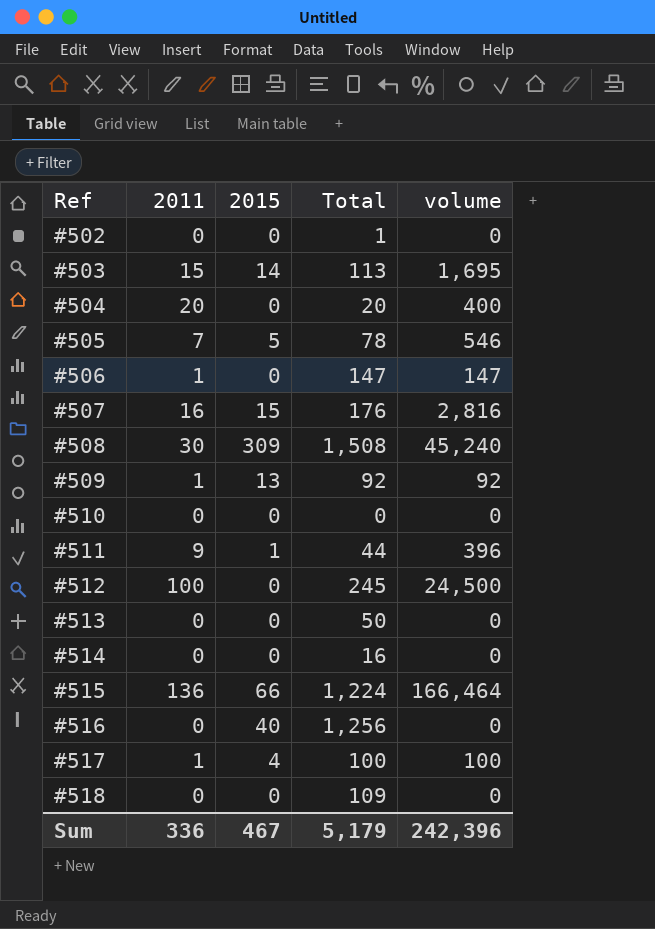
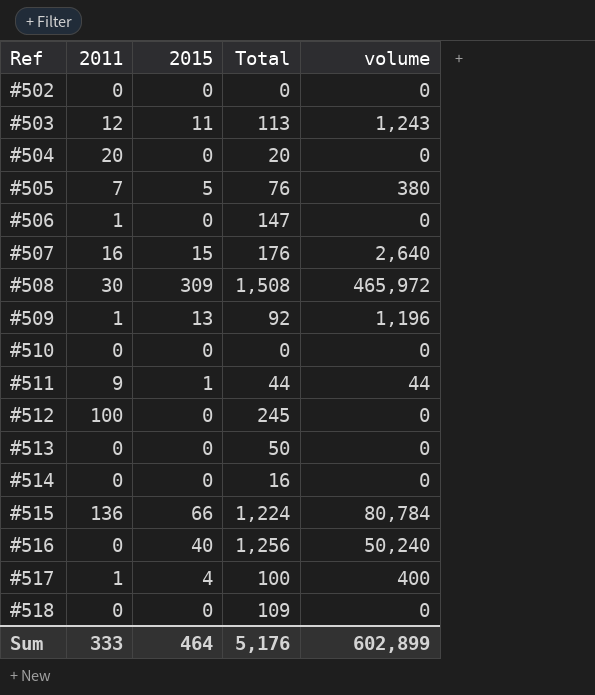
column volume | formula: [2011] * [Total] -> [2015] * [Total]
#502 | Total: 1 -> 0
#503 | 2011: 15 -> 12
#503 | 2015: 14 -> 11
#505 | Total: 78 -> 76
Sum | 2011: 336 -> 333
Sum | 2015: 467 -> 464
Sum | Total: 5,179 -> 5,176
Sum | volume: 242,396 -> 602,899

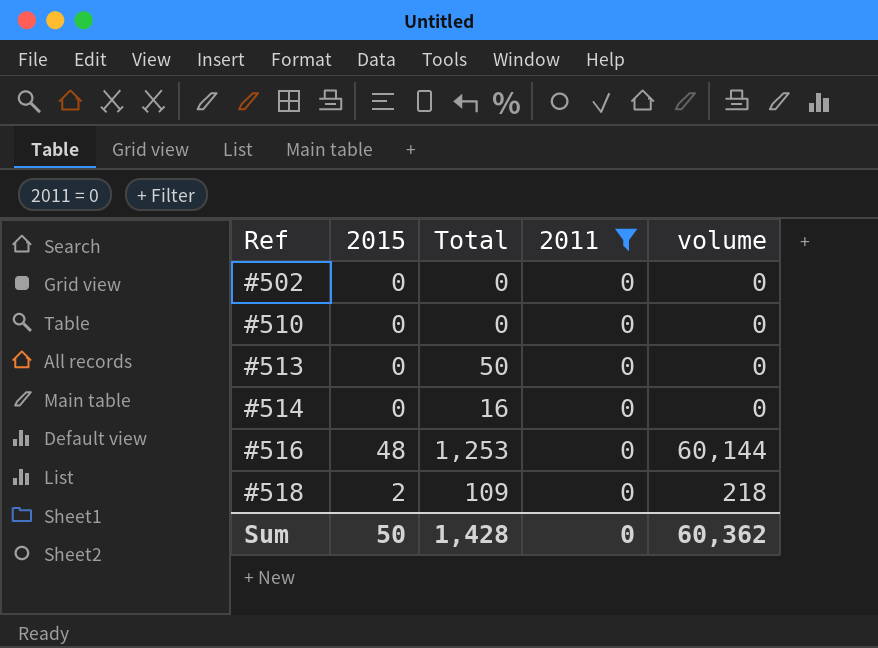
filter: none -> 2011 = 0
column 2011 | position: 2 -> 4
#516 | 2015: 40 -> 48
#516 | Total: 1,256 -> 1,253
#516 | volume: 50,240 -> 60,144
#518 | 2015: 0 -> 2
#518 | volume: 0 -> 218
Sum | 2015: 464 -> 50
Sum | Total: 5,176 -> 1,428
Sum | 2011: 333 -> 0
Sum | volume: 602,899 -> 60,362

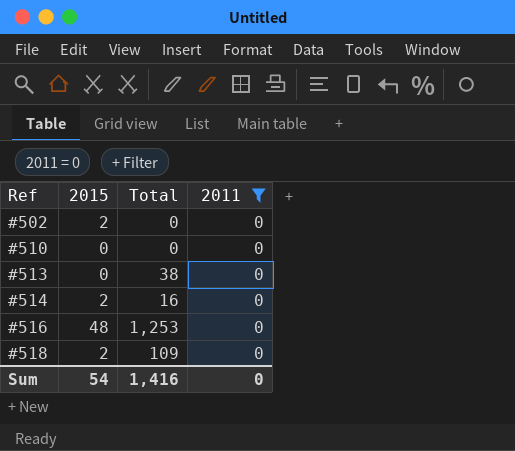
column volume | formula: [2015] * [Total] -> none
#502 | 2015: 0 -> 2
#513 | Total: 50 -> 38
#514 | 2015: 0 -> 2
Sum | 2015: 50 -> 54
Sum | Total: 1,428 -> 1,416

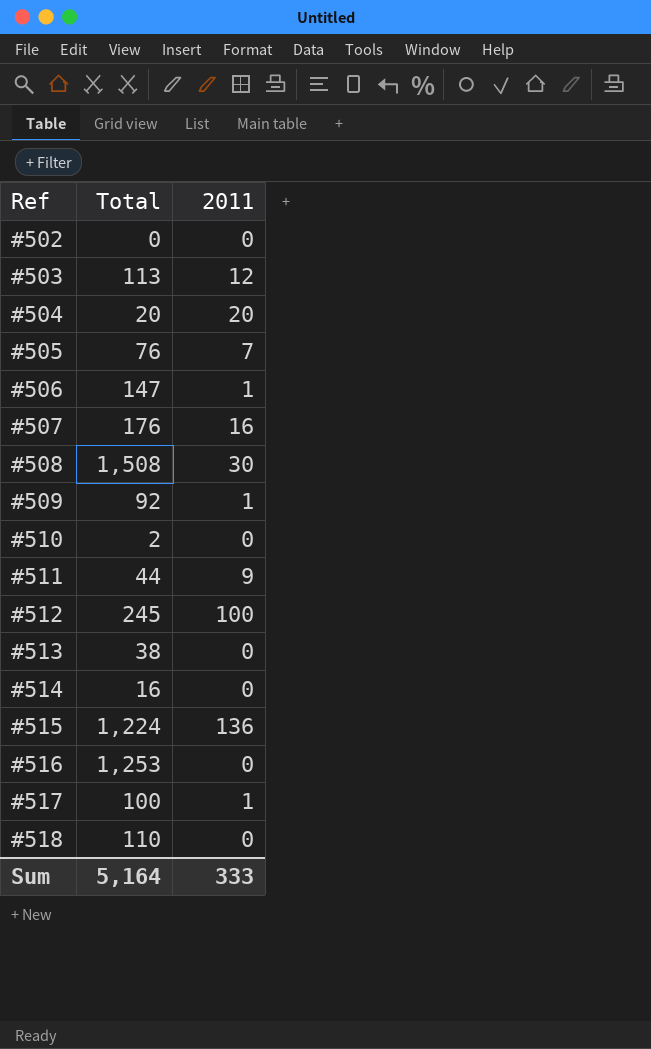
filter: 2011 = 0 -> none
column 2015 | position: 2 -> none
#510 | Total: 0 -> 2
#518 | Total: 109 -> 110
Sum | Total: 1,416 -> 5,164
Sum | 2011: 0 -> 333

